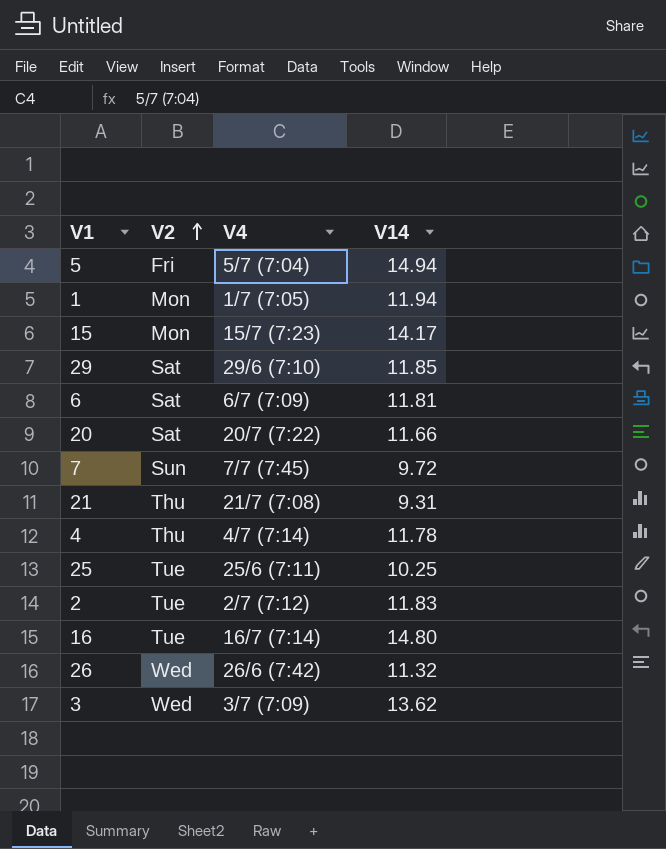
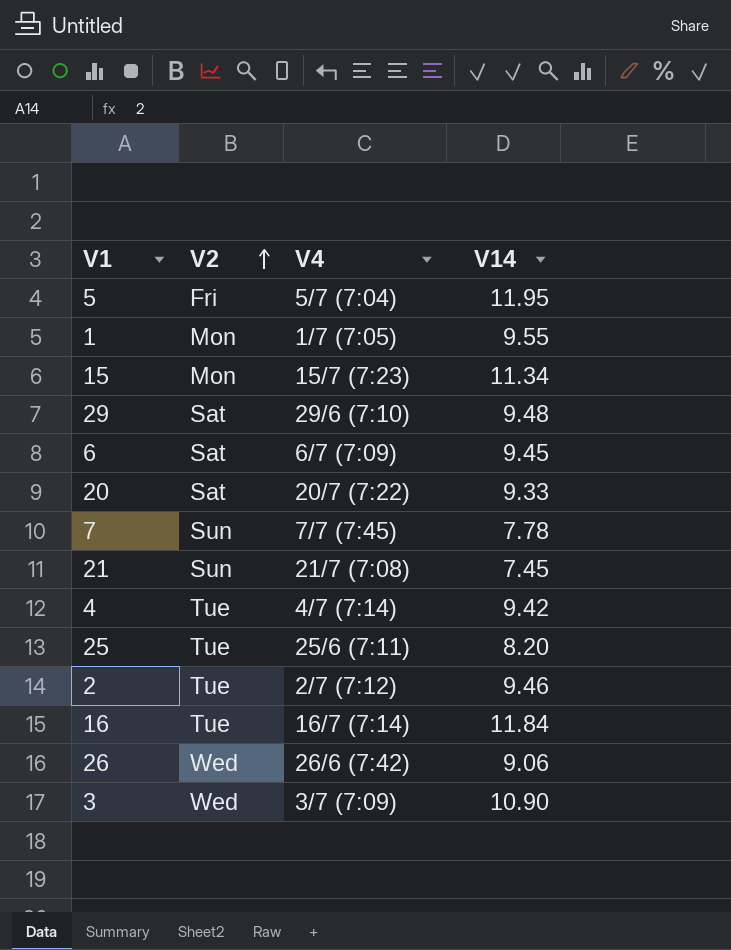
5 | V14: 14.94 -> 11.95
1 | V14: 11.94 -> 9.55
15 | V14: 14.17 -> 11.34
29 | V14: 11.85 -> 9.48
6 | V14: 11.81 -> 9.45
20 | V14: 11.66 -> 9.33
7 | V14: 9.72 -> 7.78
21 | V2: Thu -> Sun
21 | V14: 9.31 -> 7.45
4 | V2: Thu -> Tue
4 | V14: 11.78 -> 9.42
25 | V14: 10.25 -> 8.20
2 | V14: 11.83 -> 9.46
16 | V14: 14.80 -> 11.84
26 | V14: 11.32 -> 9.06
3 | V14: 13.62 -> 10.90

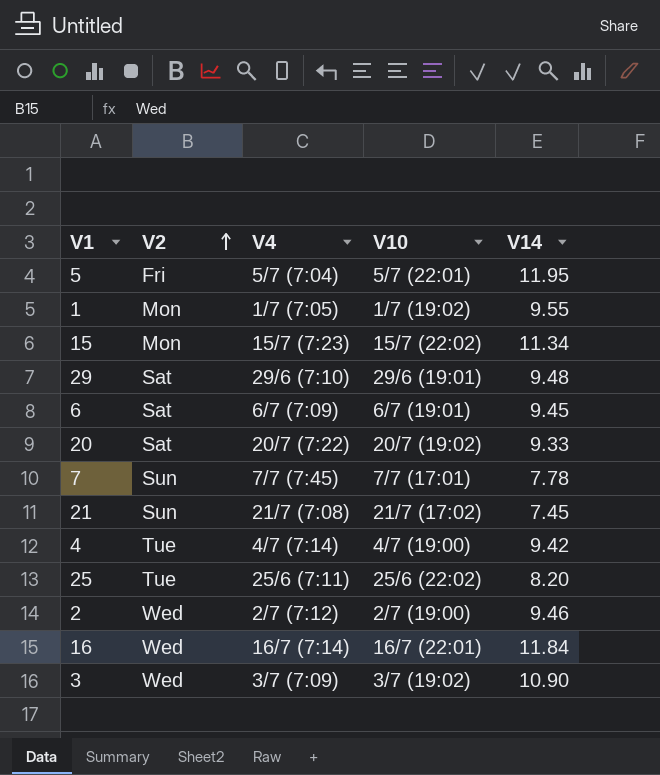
column V10 | position: none -> 4
row 26: Wed | 26/6 (7:42) | 9.06 -> none
2 | V2: Tue -> Wed
16 | V2: Tue -> Wed

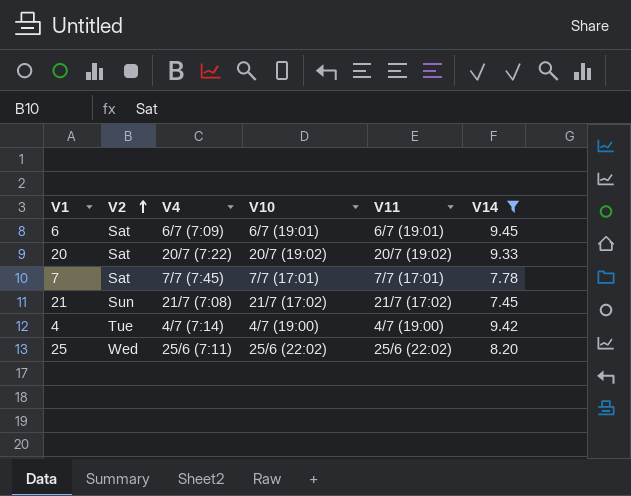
filter: none -> V14 <= 9.45
column V11 | position: none -> 5
7 | V2: Sun -> Sat
25 | V2: Tue -> Wed

